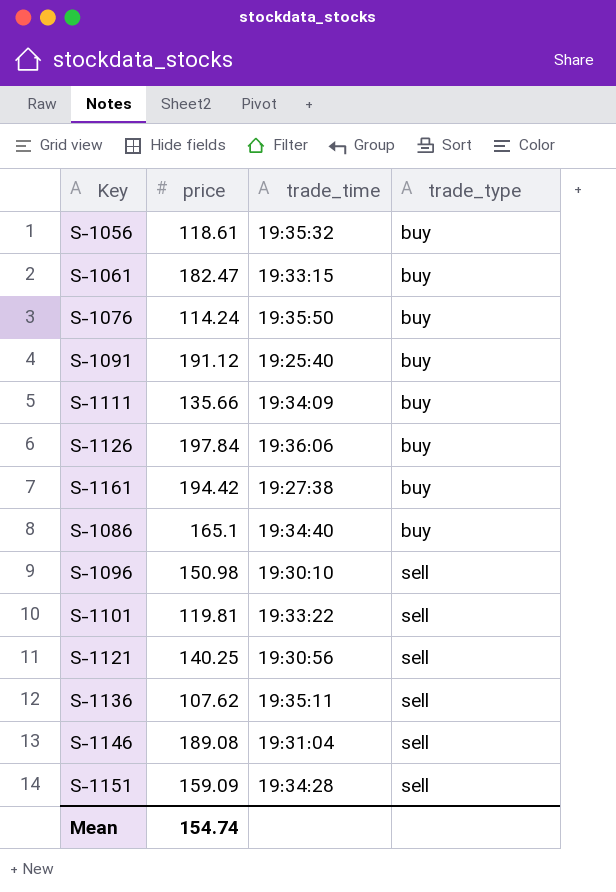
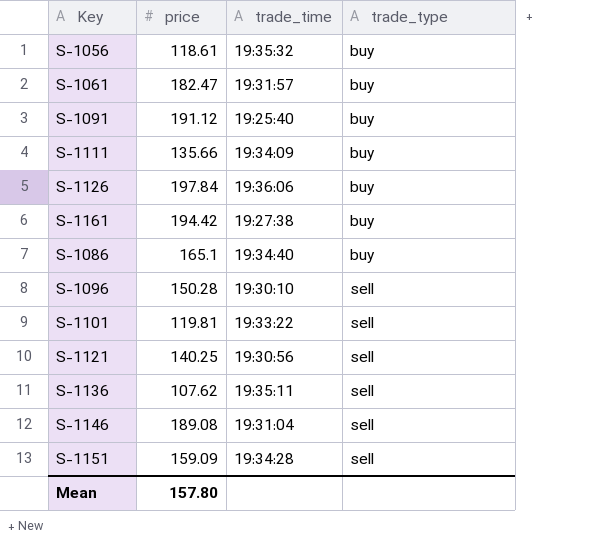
row S-1076: 114.24 | 19:35:50 | buy -> none
S-1061 | trade_time: 19:33:15 -> 19:31:57
S-1096 | price: 150.98 -> 150.28
Mean | price: 154.74 -> 157.80

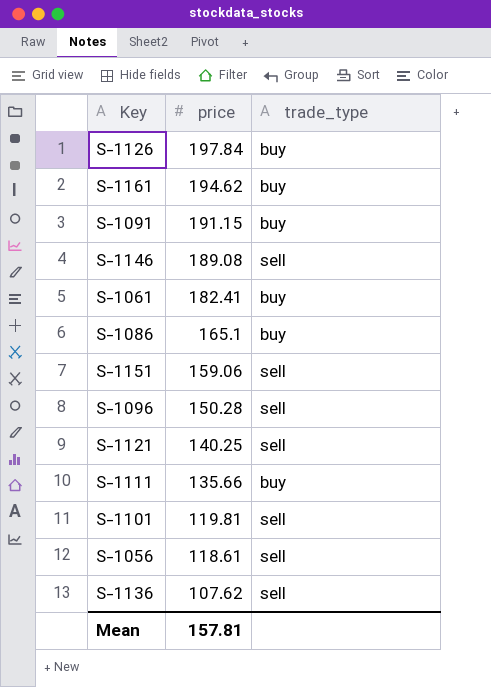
row order: trade_type ascending -> price descending
column trade_time | position: 3 -> none
S-1161 | price: 194.42 -> 194.62
S-1091 | price: 191.12 -> 191.15
S-1061 | price: 182.47 -> 182.41
S-1151 | price: 159.09 -> 159.06
S-1056 | trade_type: buy -> sell
Mean | price: 157.80 -> 157.81

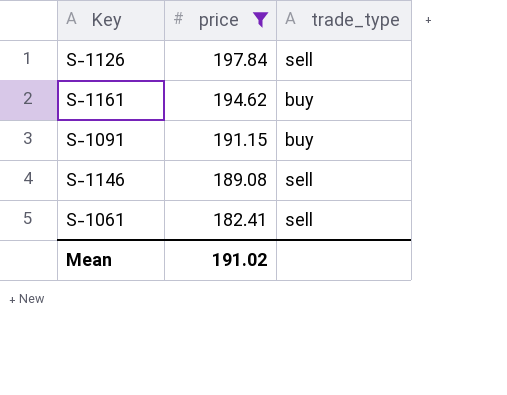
filter: none -> price >= 182.41
S-1126 | trade_type: buy -> sell
S-1061 | trade_type: buy -> sell
Mean | price: 157.81 -> 191.02

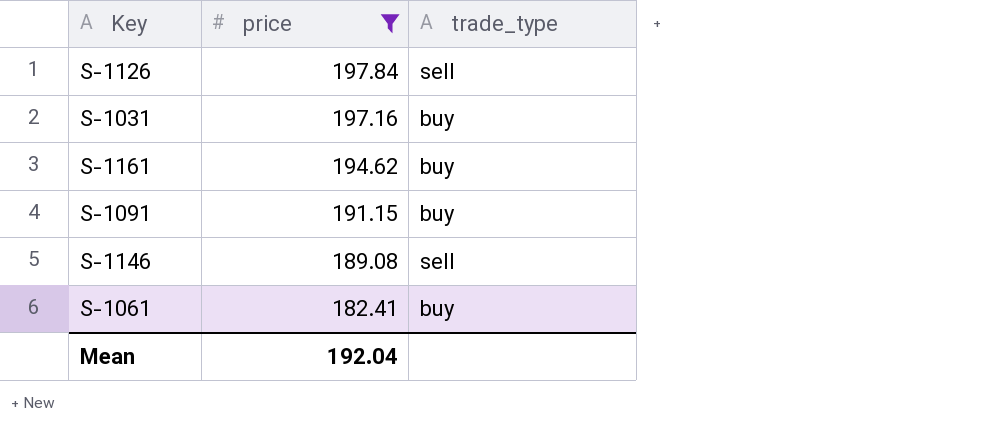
row S-1031: none -> 197.16 | buy
S-1061 | trade_type: sell -> buy
Mean | price: 191.02 -> 192.04

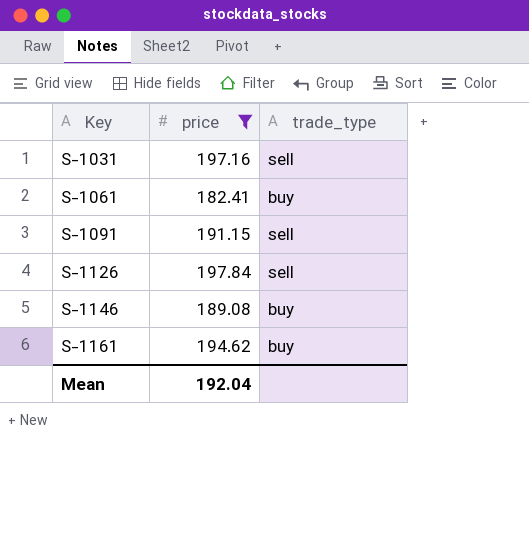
row order: price descending -> Key ascending
S-1031 | trade_type: buy -> sell
S-1091 | trade_type: buy -> sell
S-1146 | trade_type: sell -> buy

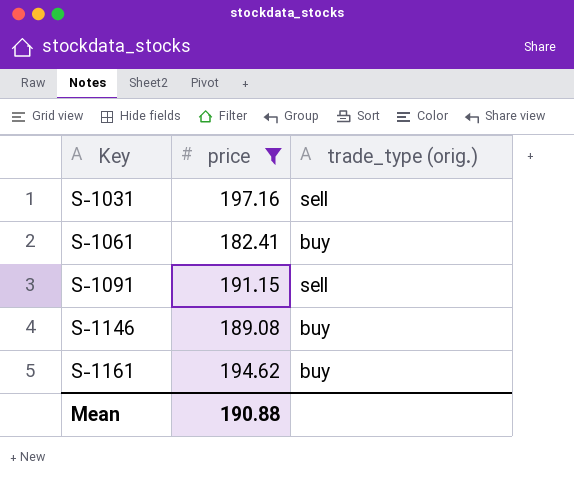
column name: trade_type -> trade_type (orig.)
row S-1126: 197.84 | sell -> none
Mean | price: 192.04 -> 190.88

